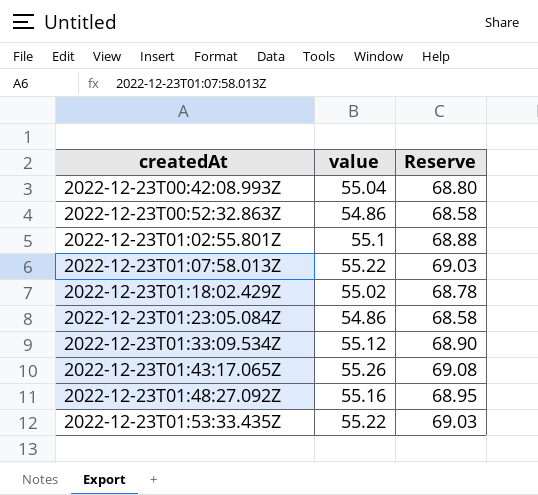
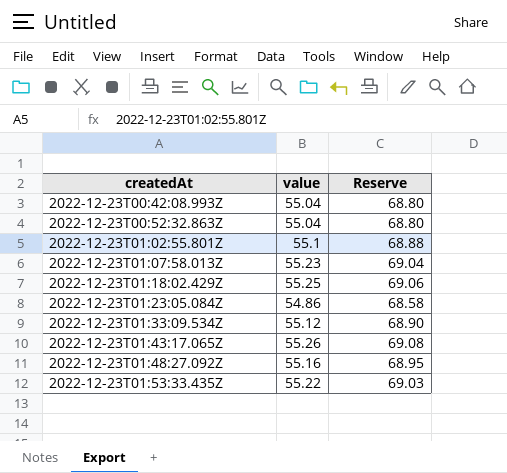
2022-12-23T00:52:32.863Z | value: 54.86 -> 55.04
2022-12-23T00:52:32.863Z | Reserve: 68.58 -> 68.80
2022-12-23T01:07:58.013Z | value: 55.22 -> 55.23
2022-12-23T01:07:58.013Z | Reserve: 69.03 -> 69.04
2022-12-23T01:18:02.429Z | value: 55.02 -> 55.25
2022-12-23T01:18:02.429Z | Reserve: 68.78 -> 69.06

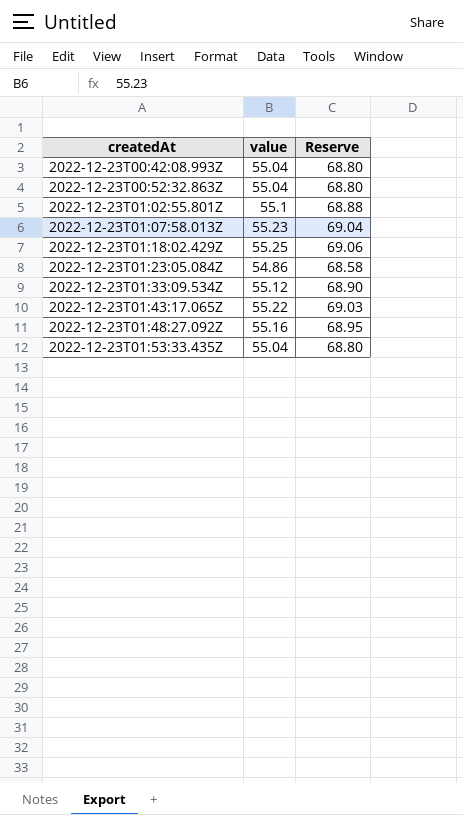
2022-12-23T01:43:17.065Z | value: 55.26 -> 55.22
2022-12-23T01:43:17.065Z | Reserve: 69.08 -> 69.03
2022-12-23T01:53:33.435Z | value: 55.22 -> 55.04
2022-12-23T01:53:33.435Z | Reserve: 69.03 -> 68.80

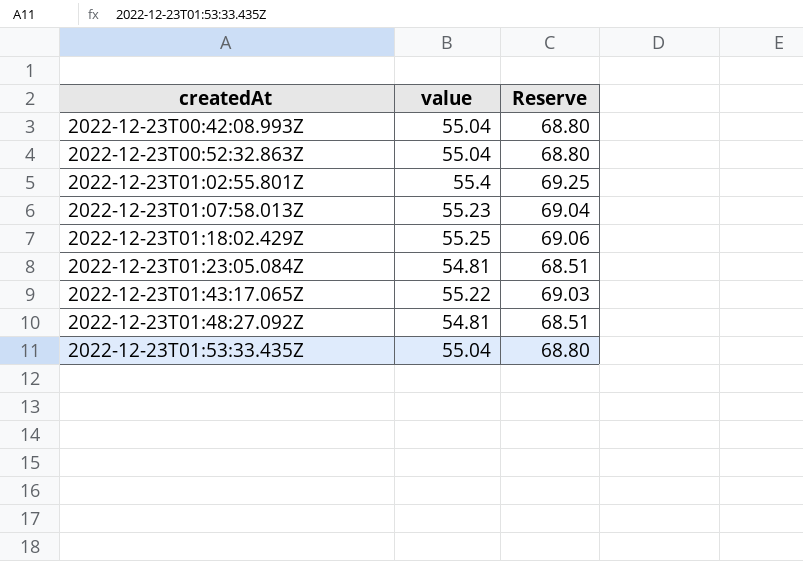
row 2022-12-23T01:33:09.534Z: 55.12 | 68.90 -> none
2022-12-23T01:02:55.801Z | value: 55.1 -> 55.4
2022-12-23T01:02:55.801Z | Reserve: 68.88 -> 69.25
2022-12-23T01:23:05.084Z | value: 54.86 -> 54.81
2022-12-23T01:23:05.084Z | Reserve: 68.58 -> 68.51
2022-12-23T01:48:27.092Z | value: 55.16 -> 54.81
2022-12-23T01:48:27.092Z | Reserve: 68.95 -> 68.51

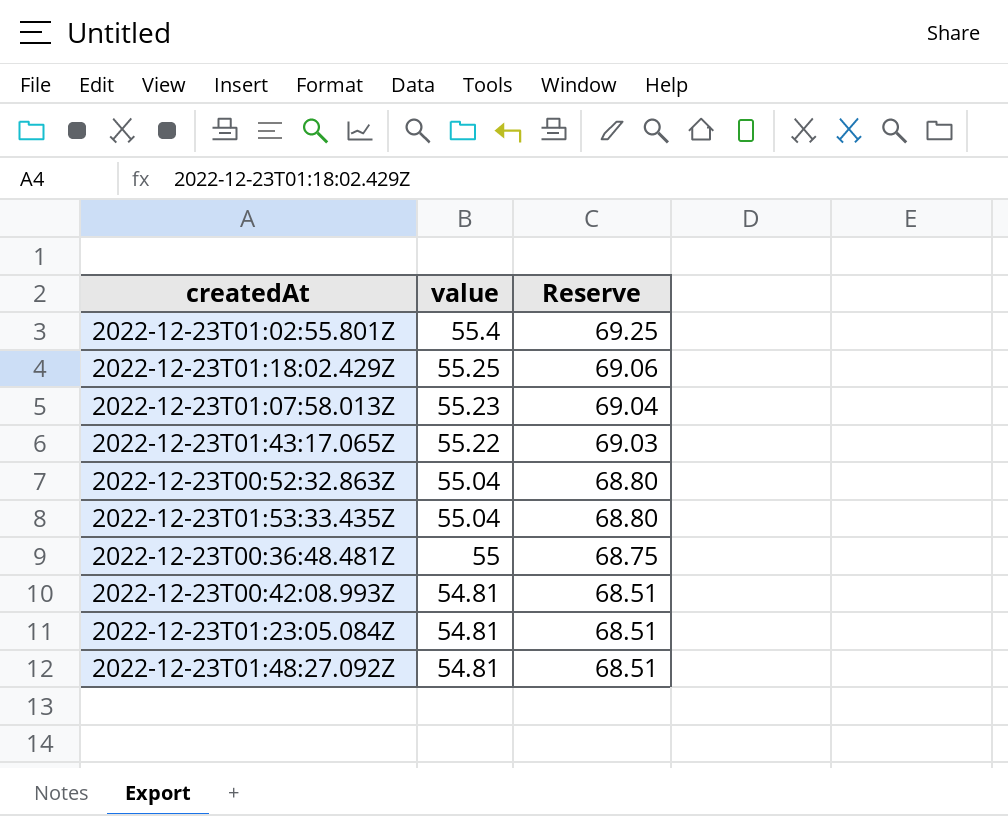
row order: createdAt ascending -> value descending
row 2022-12-23T00:36:48.481Z: none -> 55 | 68.75
2022-12-23T00:42:08.993Z | value: 55.04 -> 54.81
2022-12-23T00:42:08.993Z | Reserve: 68.80 -> 68.51

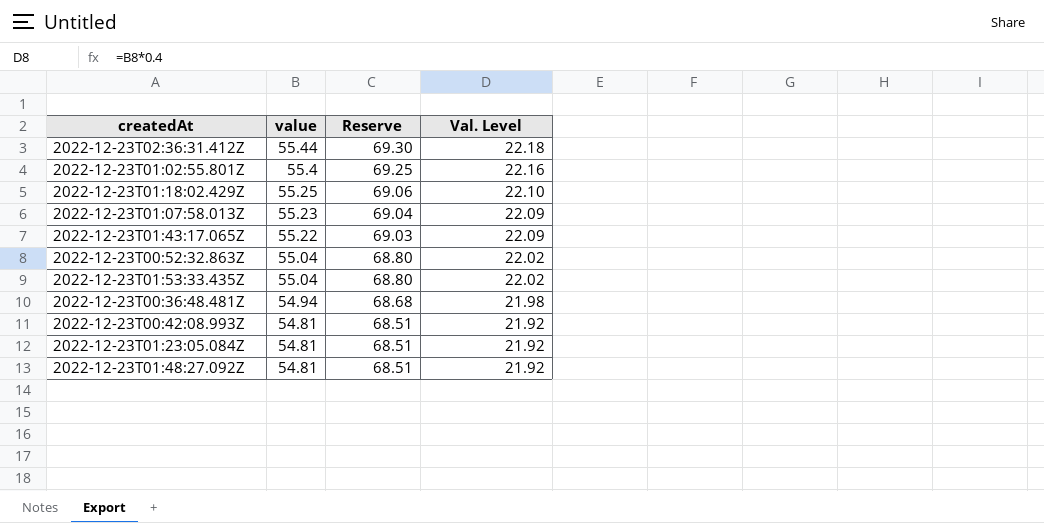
column Val. Level | formula: none -> [value] * 0.4
row 2022-12-23T02:36:31.412Z: none -> 55.44 | 69.30 | 22.18
2022-12-23T00:36:48.481Z | value: 55 -> 54.94
2022-12-23T00:36:48.481Z | Reserve: 68.75 -> 68.68

